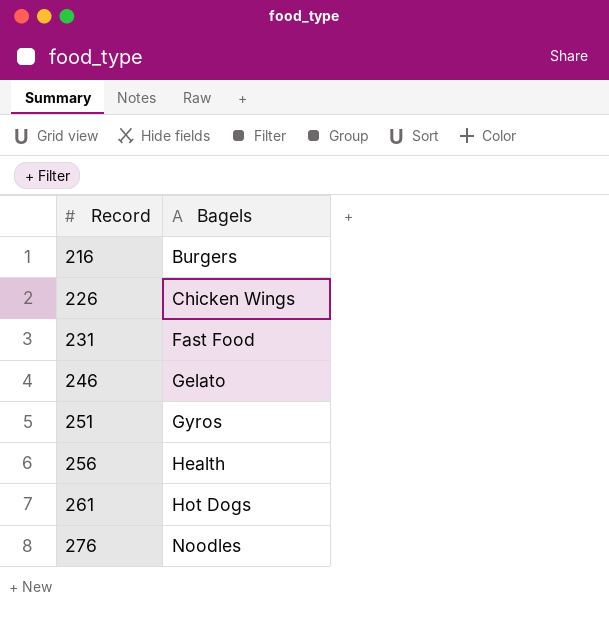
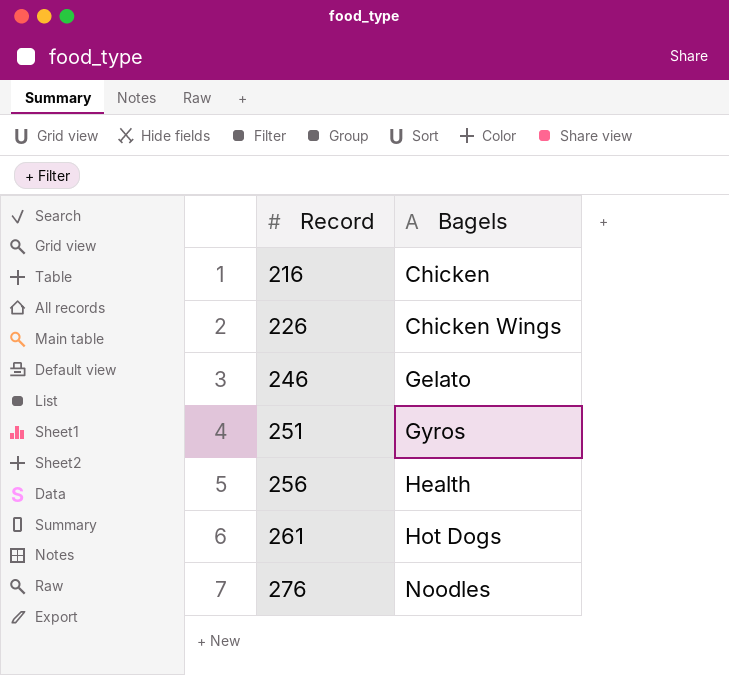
row 231: Fast Food -> none
216 | Bagels: Burgers -> Chicken

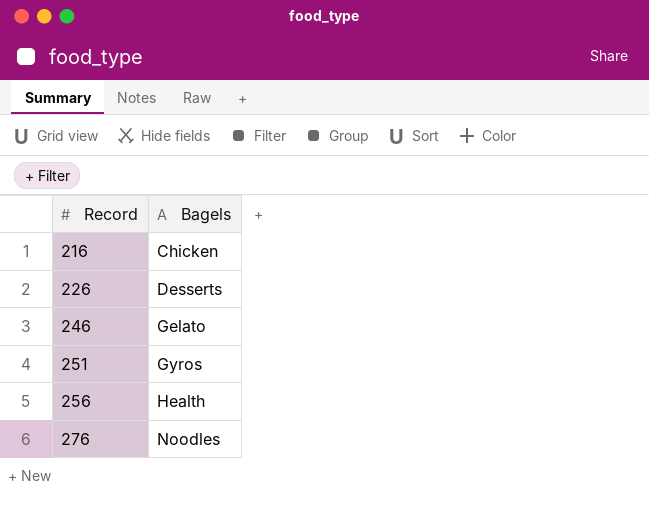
row 261: Hot Dogs -> none
226 | Bagels: Chicken Wings -> Desserts

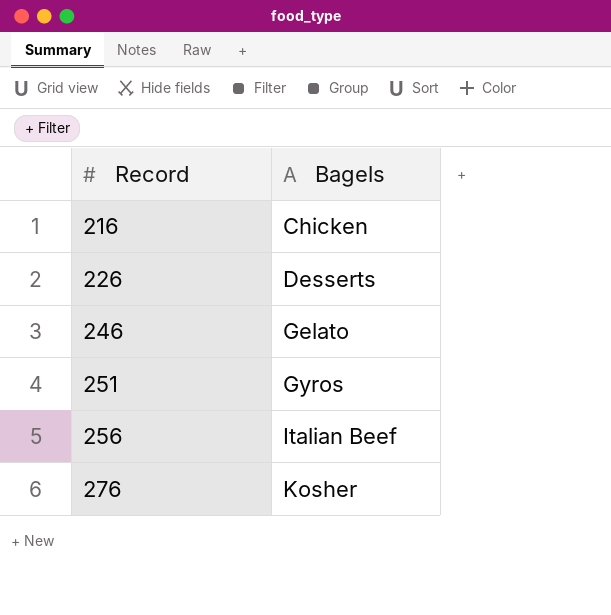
256 | Bagels: Health -> Italian Beef
276 | Bagels: Noodles -> Kosher

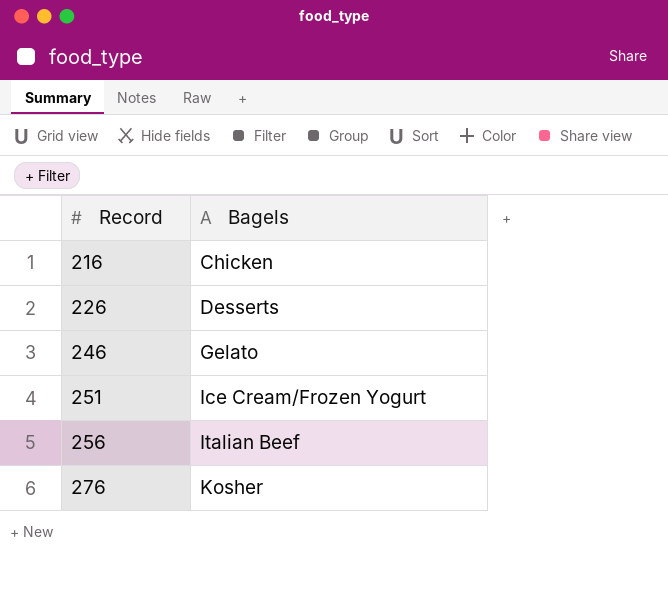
251 | Bagels: Gyros -> Ice Cream/Frozen Yogurt

